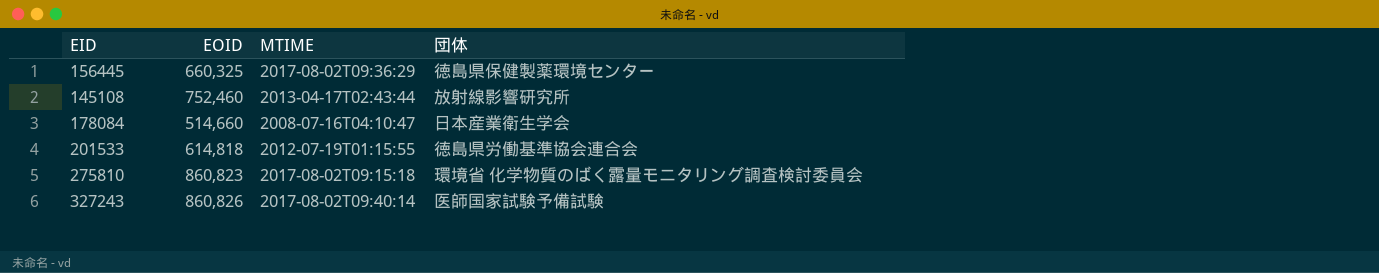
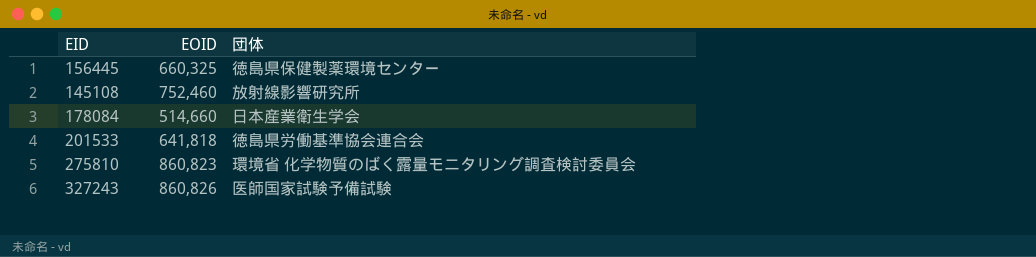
column MTIME | position: 3 -> none
201533 | EOID: 614,818 -> 641,818

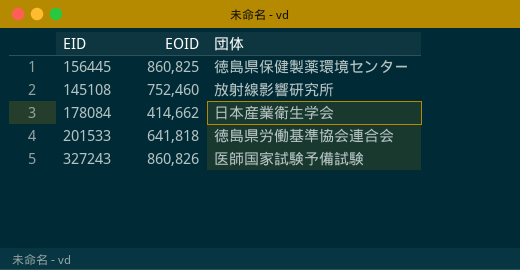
row 275810: 860,823 | 環境省 化学物質のばく露量モニタリング調査検討委員会 -> none
156445 | EOID: 660,325 -> 860,825
178084 | EOID: 514,660 -> 414,662

